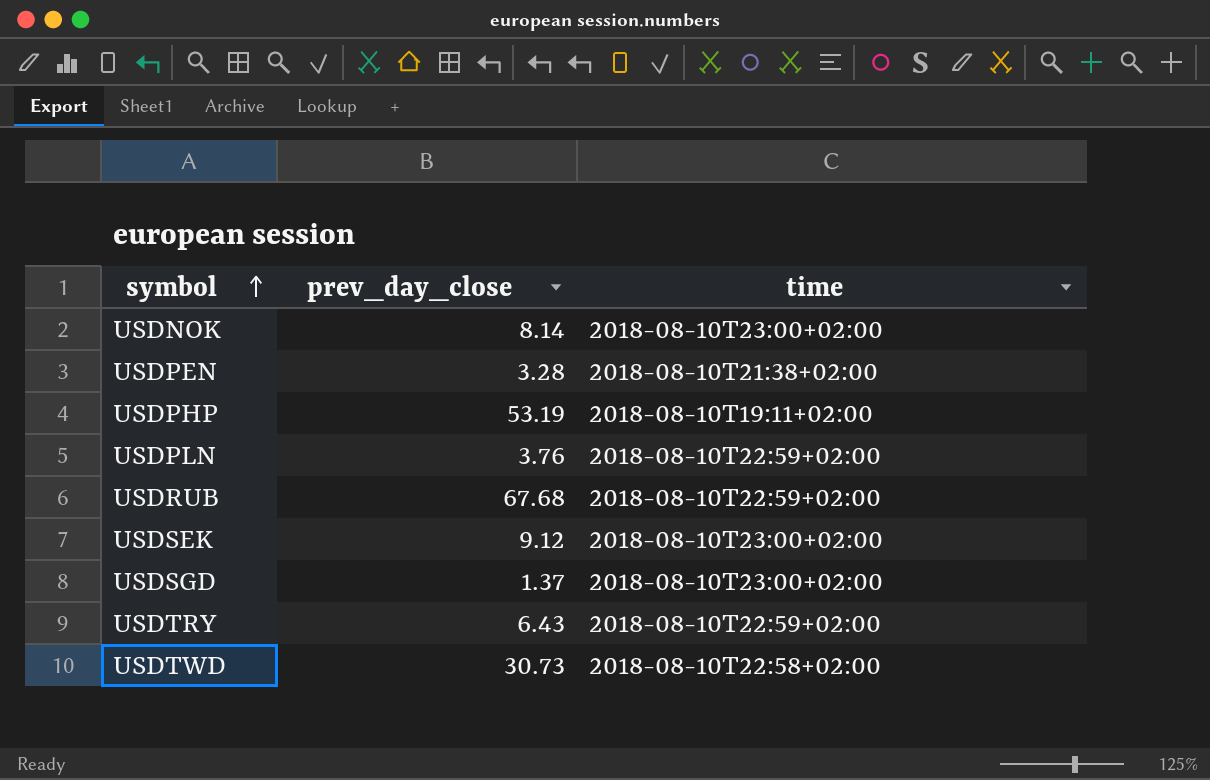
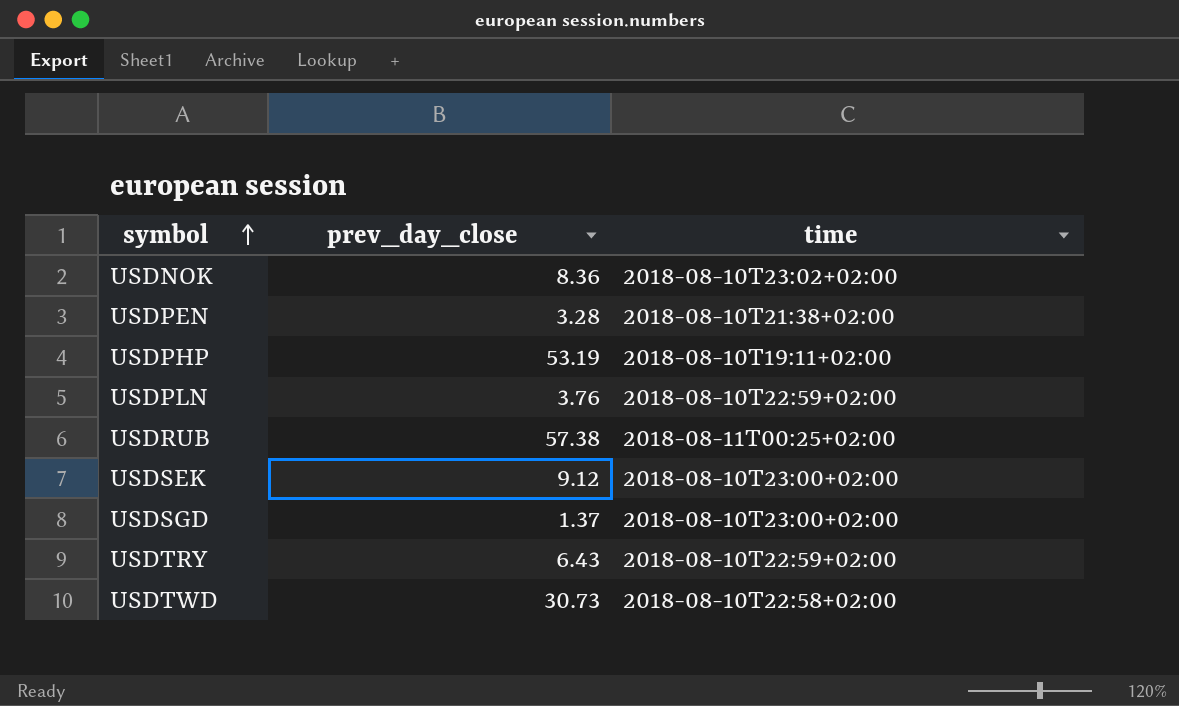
USDNOK | prev_day_close: 8.14 -> 8.36
USDNOK | time: 2018-08-10T23:00+02:00 -> 2018-08-10T23:02+02:00
USDRUB | prev_day_close: 67.68 -> 57.38
USDRUB | time: 2018-08-10T22:59+02:00 -> 2018-08-11T00:25+02:00

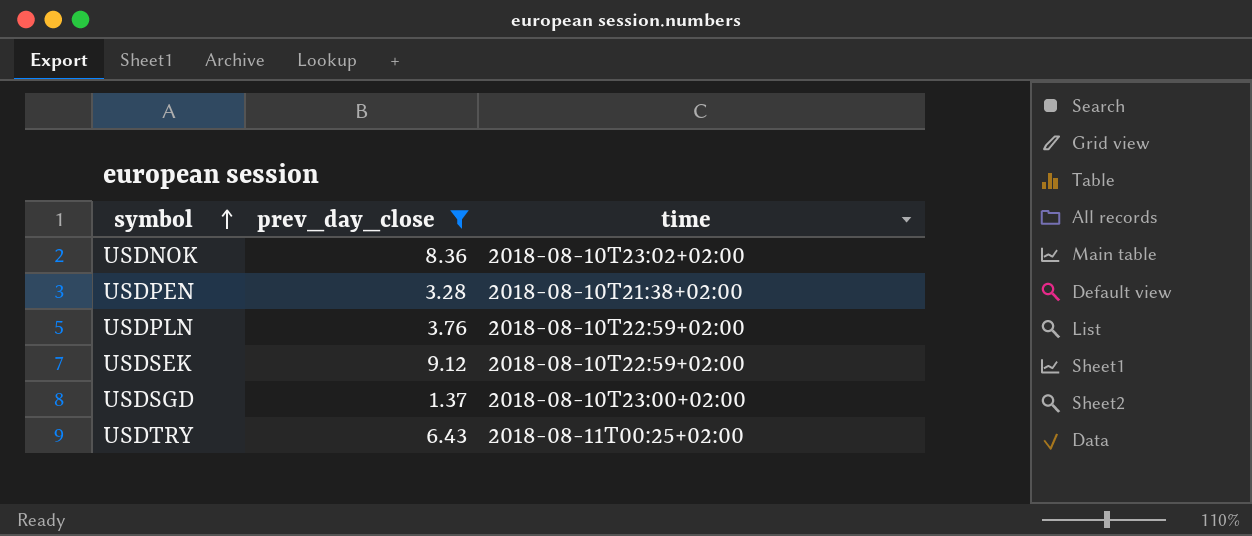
filter: none -> prev_day_close <= 9.12
USDSEK | time: 2018-08-10T23:00+02:00 -> 2018-08-10T22:59+02:00
USDTRY | time: 2018-08-10T22:59+02:00 -> 2018-08-11T00:25+02:00

